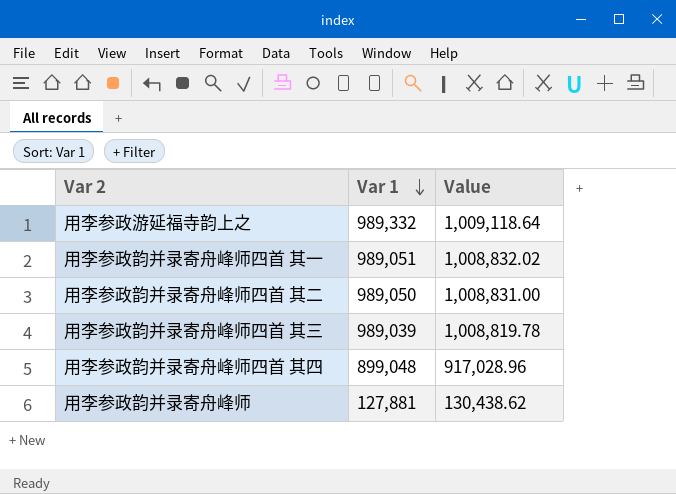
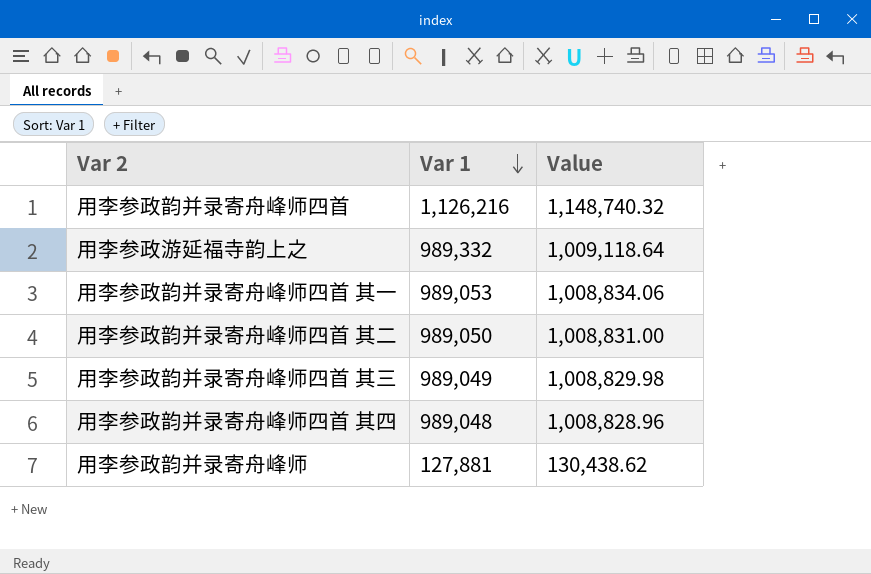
row 用李参政韵并录寄舟峰师四首: none -> 1,126,216 | 1,148,740.32
用李参政韵并录寄舟峰师四首 其一 | Var 1: 989,051 -> 989,053
用李参政韵并录寄舟峰师四首 其一 | Value: 1,008,832.02 -> 1,008,834.06
用李参政韵并录寄舟峰师四首 其三 | Var 1: 989,039 -> 989,049
用李参政韵并录寄舟峰师四首 其三 | Value: 1,008,819.78 -> 1,008,829.98
用李参政韵并录寄舟峰师四首 其四 | Var 1: 899,048 -> 989,048
用李参政韵并录寄舟峰师四首 其四 | Value: 917,028.96 -> 1,008,828.96

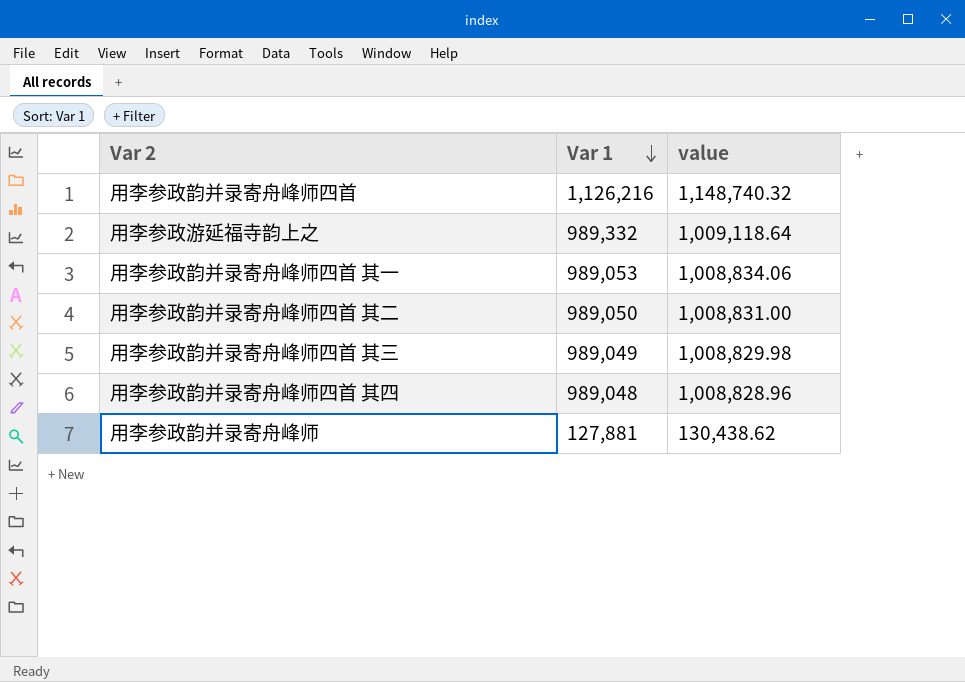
column name: Value -> value

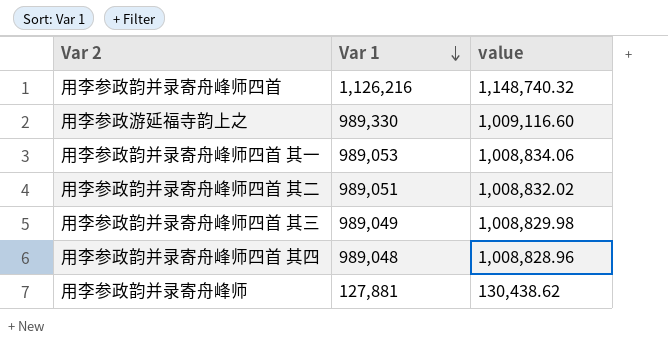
用李参政游延福寺韵上之 | Var 1: 989,332 -> 989,330
用李参政游延福寺韵上之 | value: 1,009,118.64 -> 1,009,116.60
用李参政韵并录寄舟峰师四首 其二 | Var 1: 989,050 -> 989,051
用李参政韵并录寄舟峰师四首 其二 | value: 1,008,831.00 -> 1,008,832.02

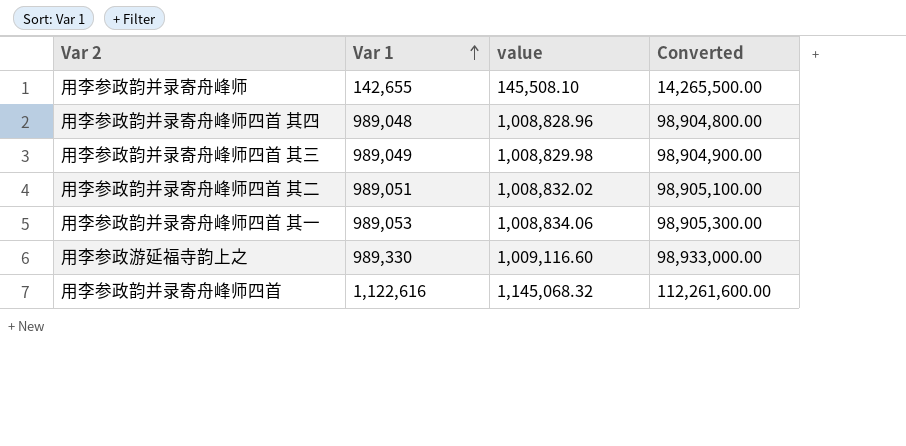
row order: Var 1 descending -> Var 1 ascending
column Converted | formula: none -> [Var 1] * 100
用李参政韵并录寄舟峰师 | Var 1: 127,881 -> 142,655
用李参政韵并录寄舟峰师 | value: 130,438.62 -> 145,508.10
用李参政韵并录寄舟峰师四首 | Var 1: 1,126,216 -> 1,122,616
用李参政韵并录寄舟峰师四首 | value: 1,148,740.32 -> 1,145,068.32

